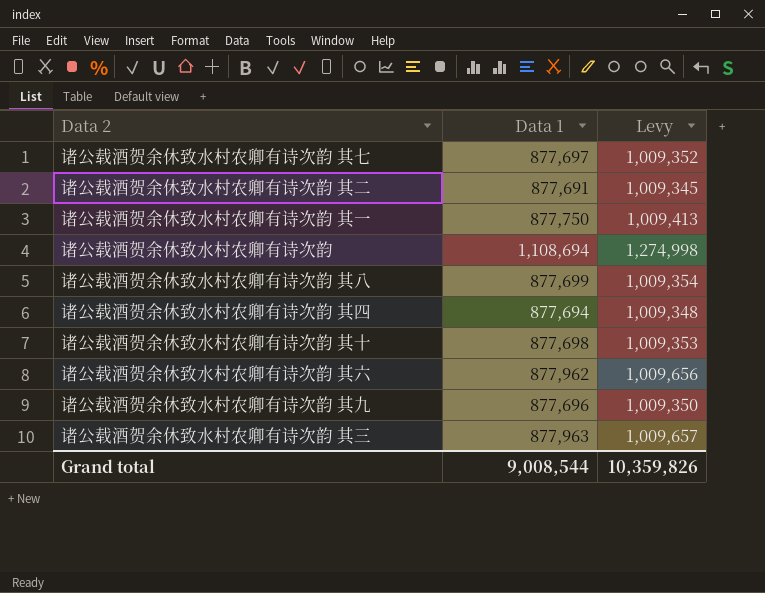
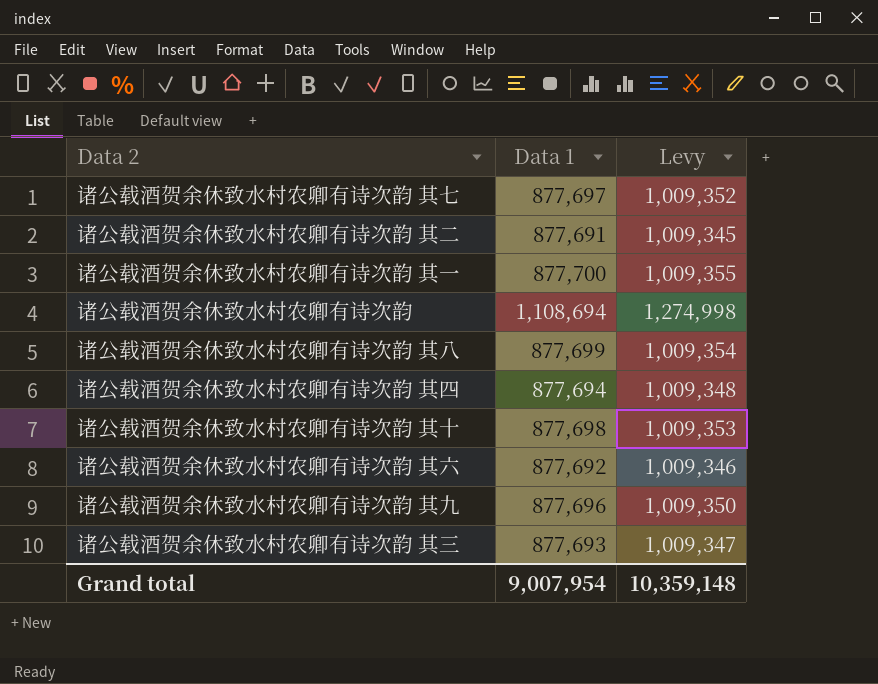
诸公载酒贺余休致水村农卿有诗次韵 其一 | Data 1: 877,750 -> 877,700
诸公载酒贺余休致水村农卿有诗次韵 其一 | Levy: 1,009,413 -> 1,009,355
诸公载酒贺余休致水村农卿有诗次韵 其六 | Data 1: 877,962 -> 877,692
诸公载酒贺余休致水村农卿有诗次韵 其六 | Levy: 1,009,656 -> 1,009,346
诸公载酒贺余休致水村农卿有诗次韵 其三 | Data 1: 877,963 -> 877,693
诸公载酒贺余休致水村农卿有诗次韵 其三 | Levy: 1,009,657 -> 1,009,347
Grand total | Data 1: 9,008,544 -> 9,007,954
Grand total | Levy: 10,359,826 -> 10,359,148

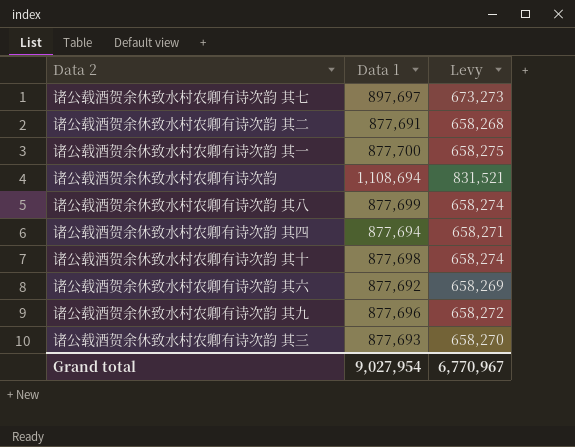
column Levy | formula: [Data 1] * 1.15 -> [Data 1] * 0.75
诸公载酒贺余休致水村农卿有诗次韵 其七 | Data 1: 877,697 -> 897,697
Grand total | Data 1: 9,007,954 -> 9,027,954
Grand total | Levy: 10,359,148 -> 6,770,967

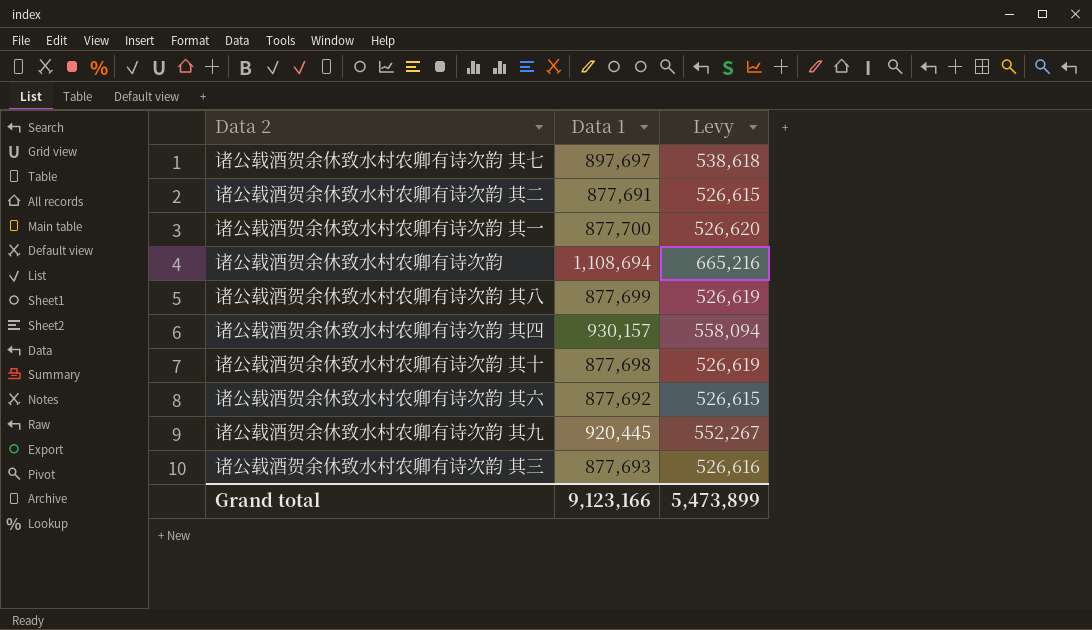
column Levy | formula: [Data 1] * 0.75 -> [Data 1] * 0.6
诸公载酒贺余休致水村农卿有诗次韵 其四 | Data 1: 877,694 -> 930,157
诸公载酒贺余休致水村农卿有诗次韵 其九 | Data 1: 877,696 -> 920,445
Grand total | Data 1: 9,027,954 -> 9,123,166
Grand total | Levy: 6,770,967 -> 5,473,899

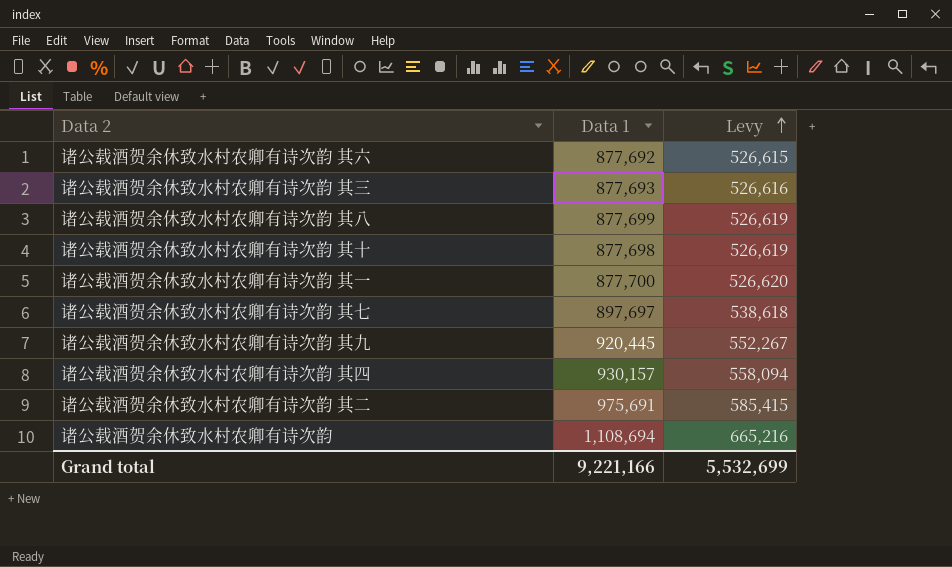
row order: none -> Levy ascending
诸公载酒贺余休致水村农卿有诗次韵 其二 | Data 1: 877,691 -> 975,691
诸公载酒贺余休致水村农卿有诗次韵 其二 | Levy: 526,615 -> 585,415
Grand total | Data 1: 9,123,166 -> 9,221,166
Grand total | Levy: 5,473,899 -> 5,532,699

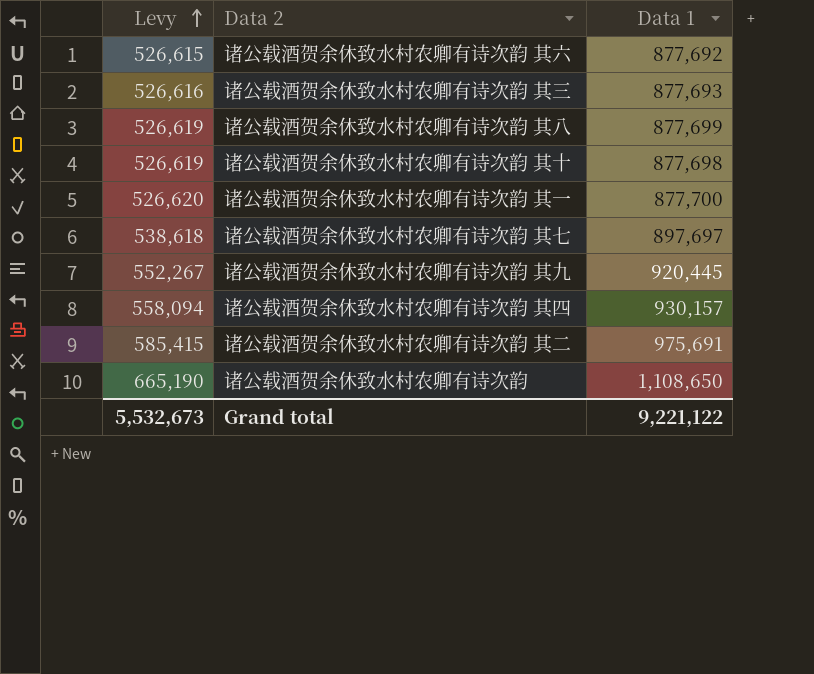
column Levy | position: 3 -> 1
诸公载酒贺余休致水村农卿有诗次韵 | Levy: 665,216 -> 665,190
诸公载酒贺余休致水村农卿有诗次韵 | Data 1: 1,108,694 -> 1,108,650
Grand total | Levy: 5,532,699 -> 5,532,673
Grand total | Data 1: 9,221,166 -> 9,221,122

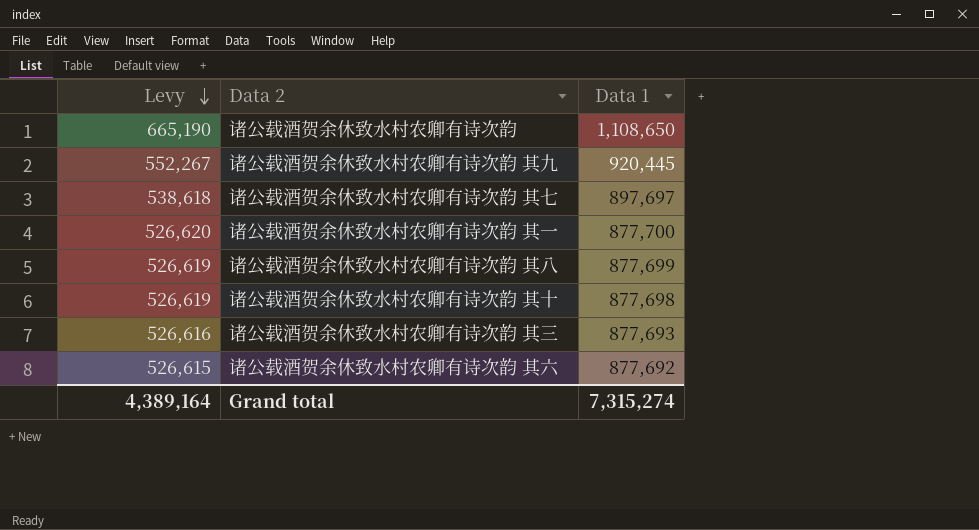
row order: Levy ascending -> Levy descending
row 诸公载酒贺余休致水村农卿有诗次韵 其四: 558,094 | 930,157 -> none
row 诸公载酒贺余休致水村农卿有诗次韵 其二: 585,415 | 975,691 -> none
Grand total | Levy: 5,532,673 -> 4,389,164
Grand total | Data 1: 9,221,122 -> 7,315,274

